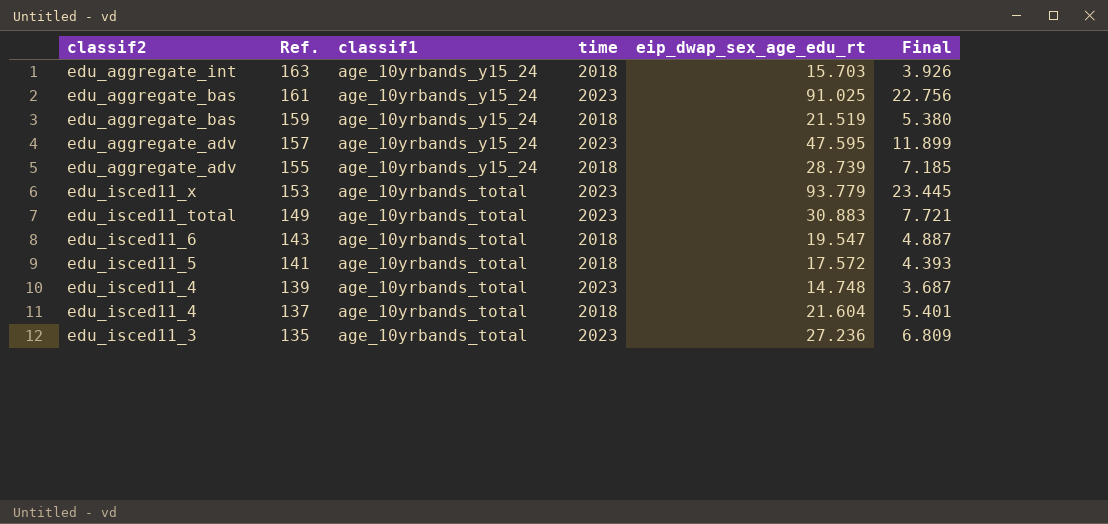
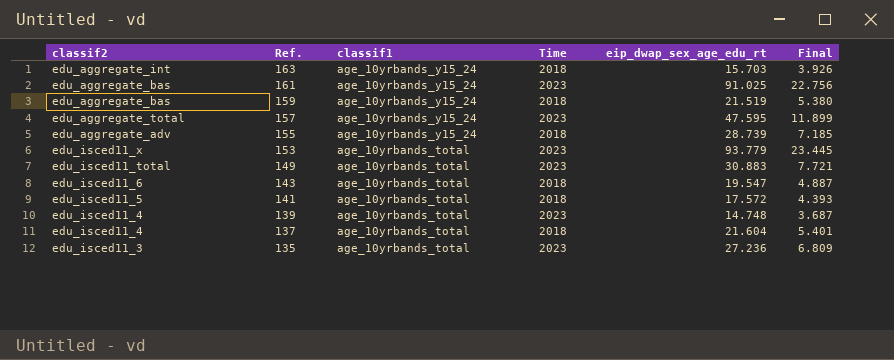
column name: time -> Time
157 | classif2: edu_aggregate_adv -> edu_aggregate_total

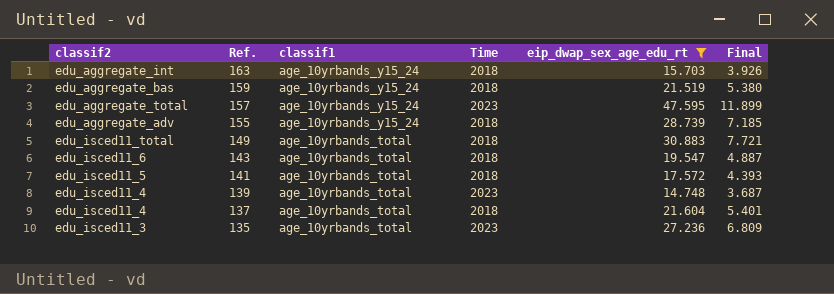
filter: none -> eip_dwap_sex_age_edu_rt <= 47.595
149 | Time: 2023 -> 2018

